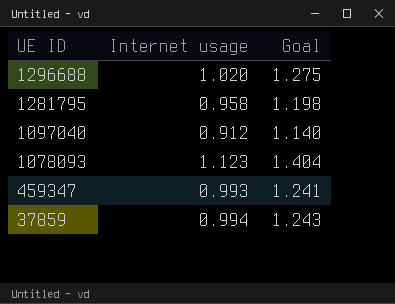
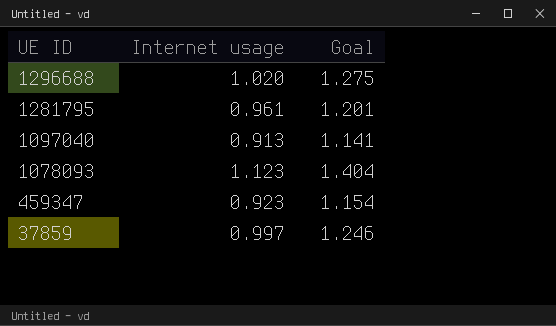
1281795 | Internet usage: 0.958 -> 0.961
1281795 | Goal: 1.198 -> 1.201
1097040 | Internet usage: 0.912 -> 0.913
1097040 | Goal: 1.140 -> 1.141
459347 | Internet usage: 0.993 -> 0.923
459347 | Goal: 1.241 -> 1.154
37859 | Internet usage: 0.994 -> 0.997
37859 | Goal: 1.243 -> 1.246

